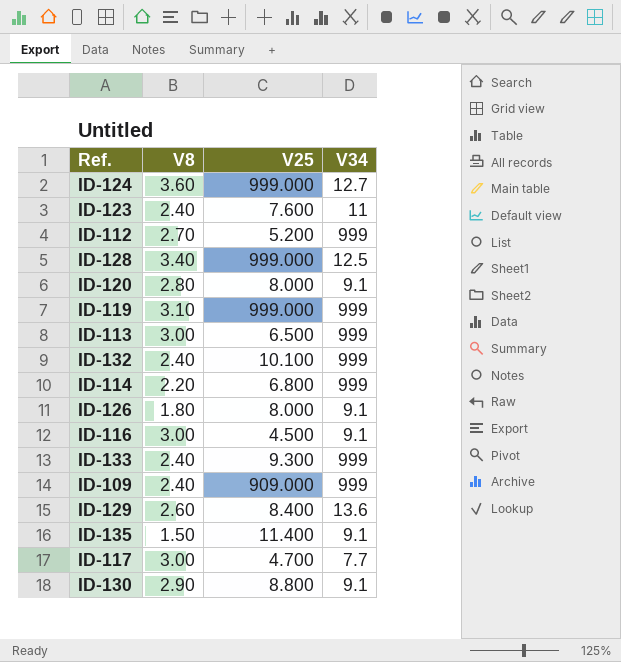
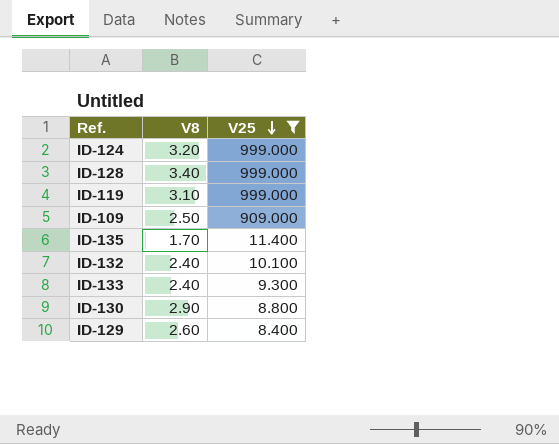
filter: none -> V25 >= 8.400
row order: none -> V25 descending
column V34 | position: 4 -> none
ID-124 | V8: 3.60 -> 3.20
ID-109 | V8: 2.40 -> 2.50
ID-135 | V8: 1.50 -> 1.70

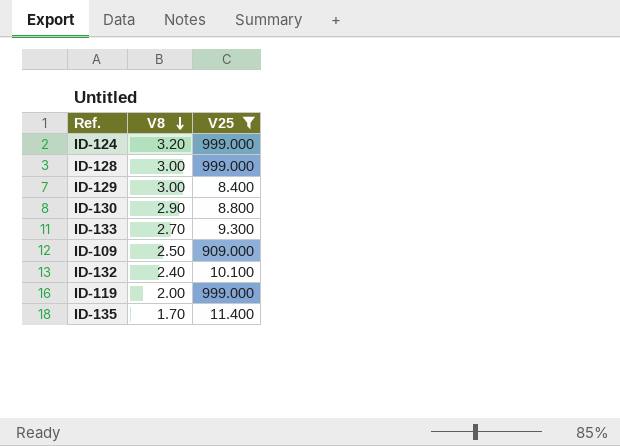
row order: V25 descending -> V8 descending
ID-128 | V8: 3.40 -> 3.00
ID-129 | V8: 2.60 -> 3.00
ID-133 | V8: 2.40 -> 2.70
ID-119 | V8: 3.10 -> 2.00

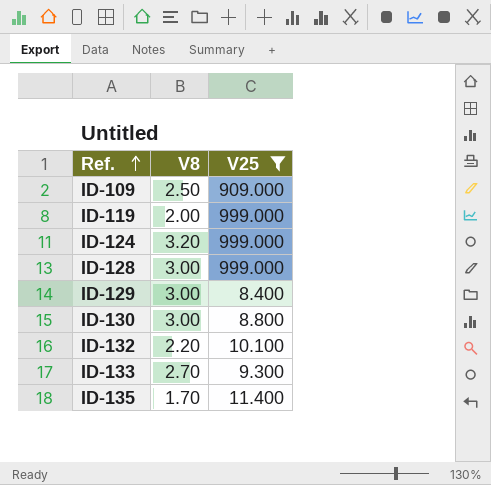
row order: V8 descending -> Ref. ascending
ID-130 | V8: 2.90 -> 3.00
ID-132 | V8: 2.40 -> 2.20

